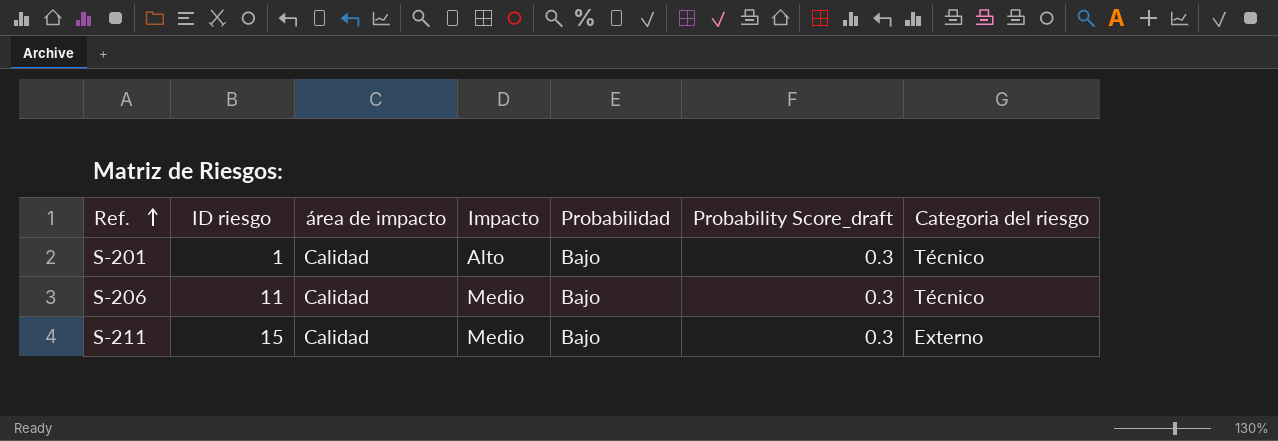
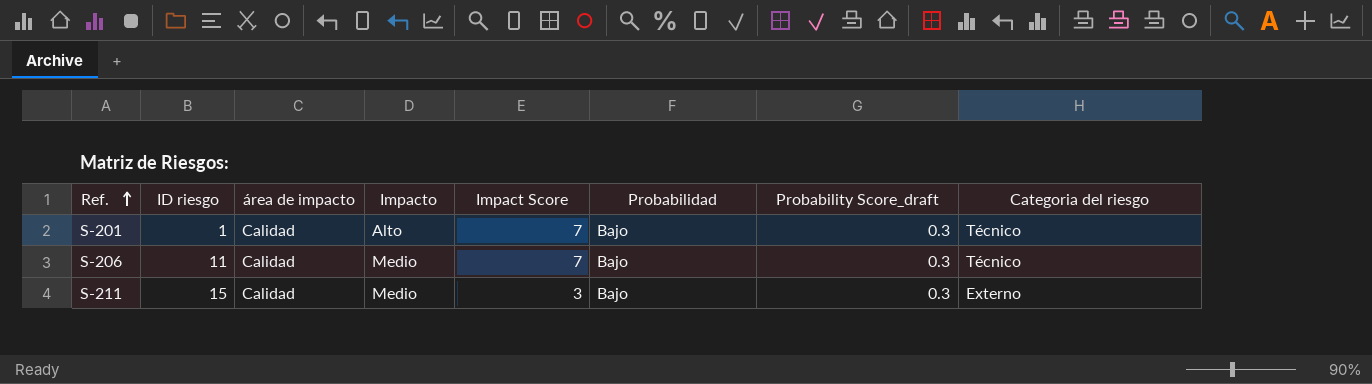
column Impact Score | position: none -> 5

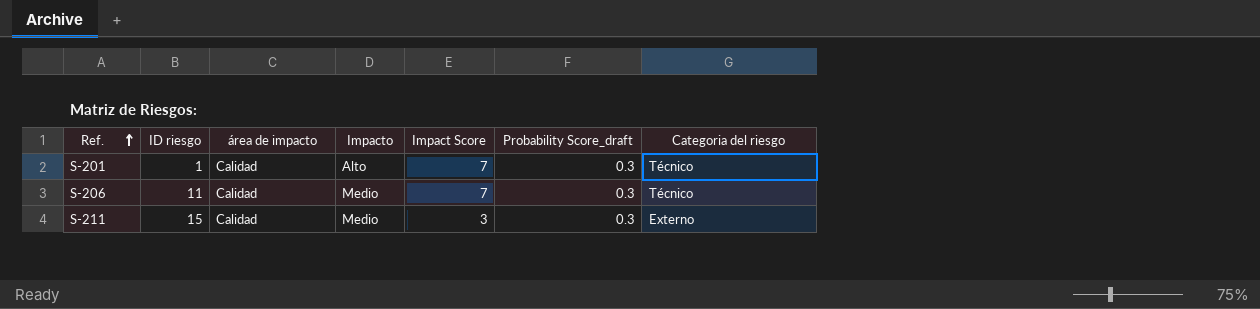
column Probabilidad | position: 6 -> none

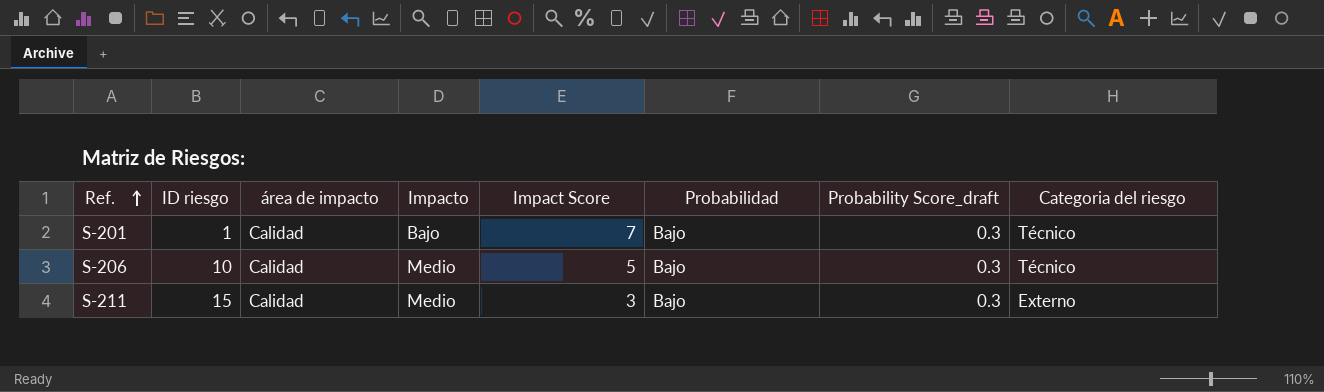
column Probabilidad | position: none -> 6
S-201 | Impacto: Alto -> Bajo
S-206 | ID riesgo: 11 -> 10
S-206 | Impact Score: 7 -> 5

